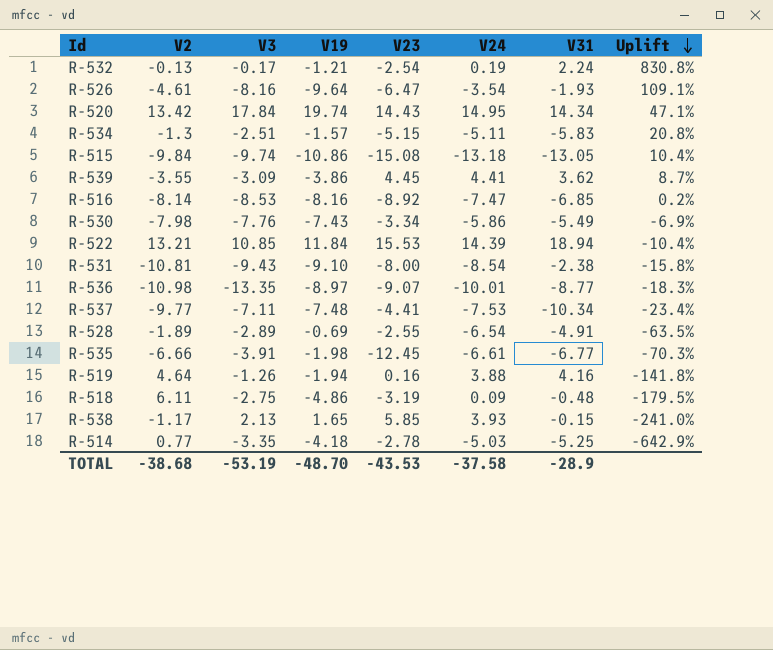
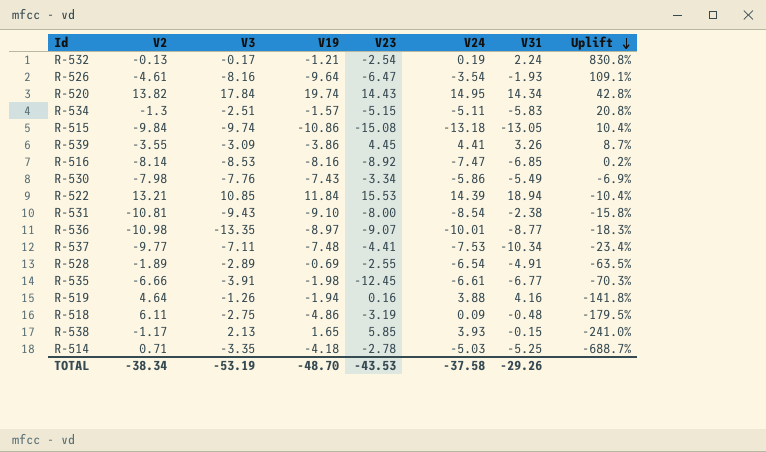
R-520 | V2: 13.42 -> 13.82
R-520 | Uplift: 47.1% -> 42.8%
R-539 | V31: 3.62 -> 3.26
R-514 | V2: 0.77 -> 0.71
R-514 | Uplift: -642.9% -> -688.7%
TOTAL | V2: -38.68 -> -38.34
TOTAL | V31: -28.9 -> -29.26

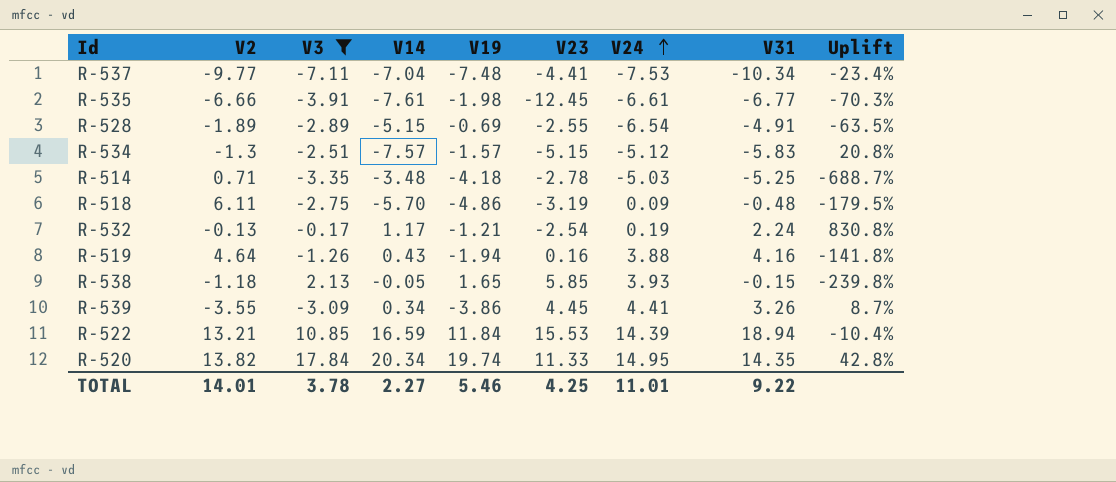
filter: none -> V3 >= -7.11
row order: Uplift descending -> V24 ascending
column V14 | position: none -> 4
R-534 | V24: -5.11 -> -5.12
R-538 | V2: -1.17 -> -1.18
R-538 | Uplift: -241.0% -> -239.8%
R-520 | V23: 14.43 -> 11.33
R-520 | V31: 14.34 -> 14.35
TOTAL | V2: -38.34 -> 14.01
TOTAL | V3: -53.19 -> 3.78
TOTAL | V19: -48.70 -> 5.46
TOTAL | V23: -43.53 -> 4.25
TOTAL | V24: -37.58 -> 11.01
TOTAL | V31: -29.26 -> 9.22

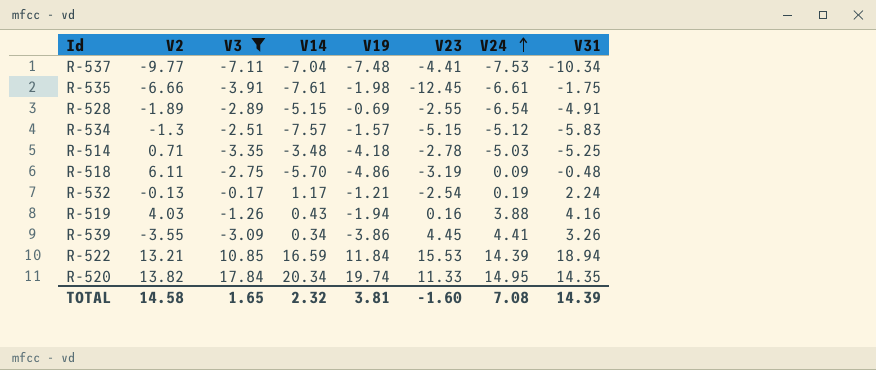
column Uplift | formula: ([V19] - [V2]) / [V2] -> none
row R-538: -1.18 | 2.13 | -0.05 | 1.65 | 5.85 | 3.93 | -0.15 | -239.8% -> none
R-535 | V31: -6.77 -> -1.75
R-519 | V2: 4.64 -> 4.03
TOTAL | V2: 14.01 -> 14.58
TOTAL | V3: 3.78 -> 1.65
TOTAL | V14: 2.27 -> 2.32
TOTAL | V19: 5.46 -> 3.81
TOTAL | V23: 4.25 -> -1.60
TOTAL | V24: 11.01 -> 7.08
TOTAL | V31: 9.22 -> 14.39

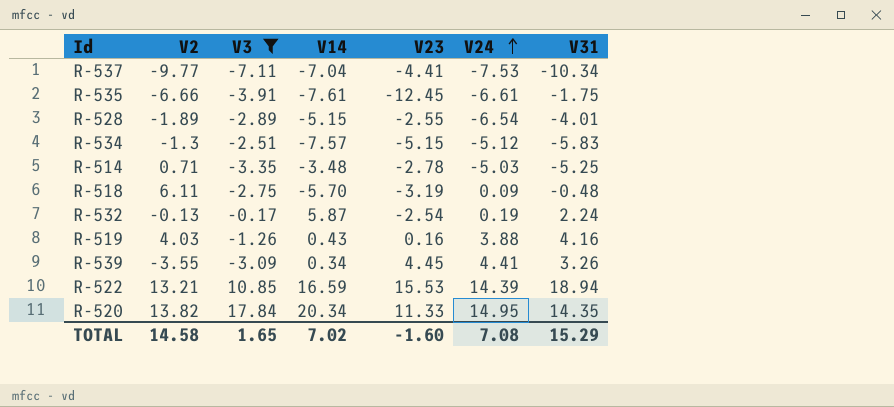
column V19 | position: 5 -> none
R-528 | V31: -4.91 -> -4.01
R-532 | V14: 1.17 -> 5.87
TOTAL | V14: 2.32 -> 7.02
TOTAL | V31: 14.39 -> 15.29

